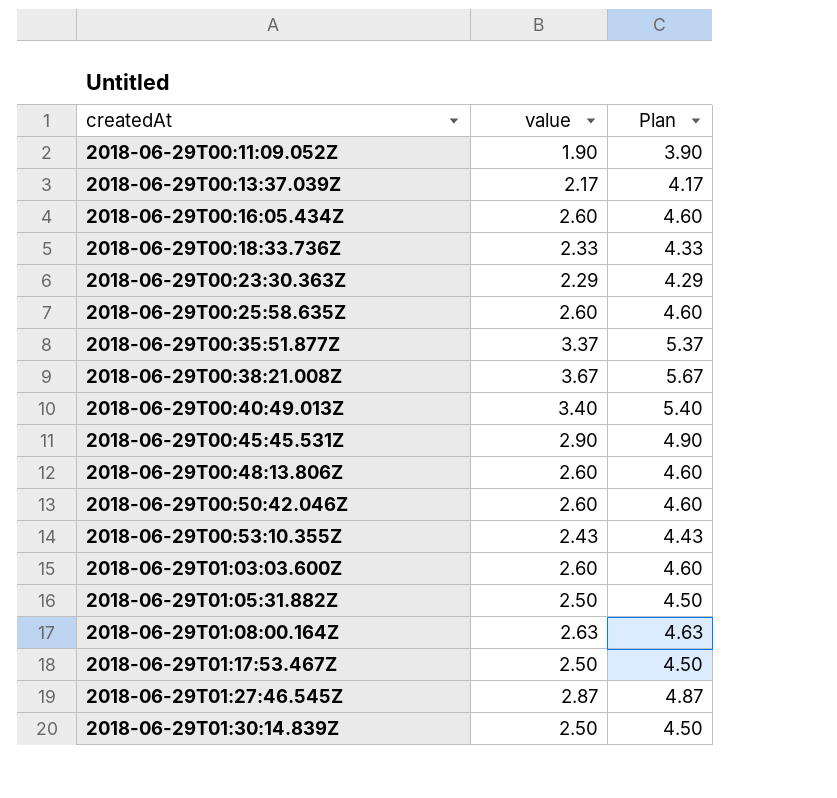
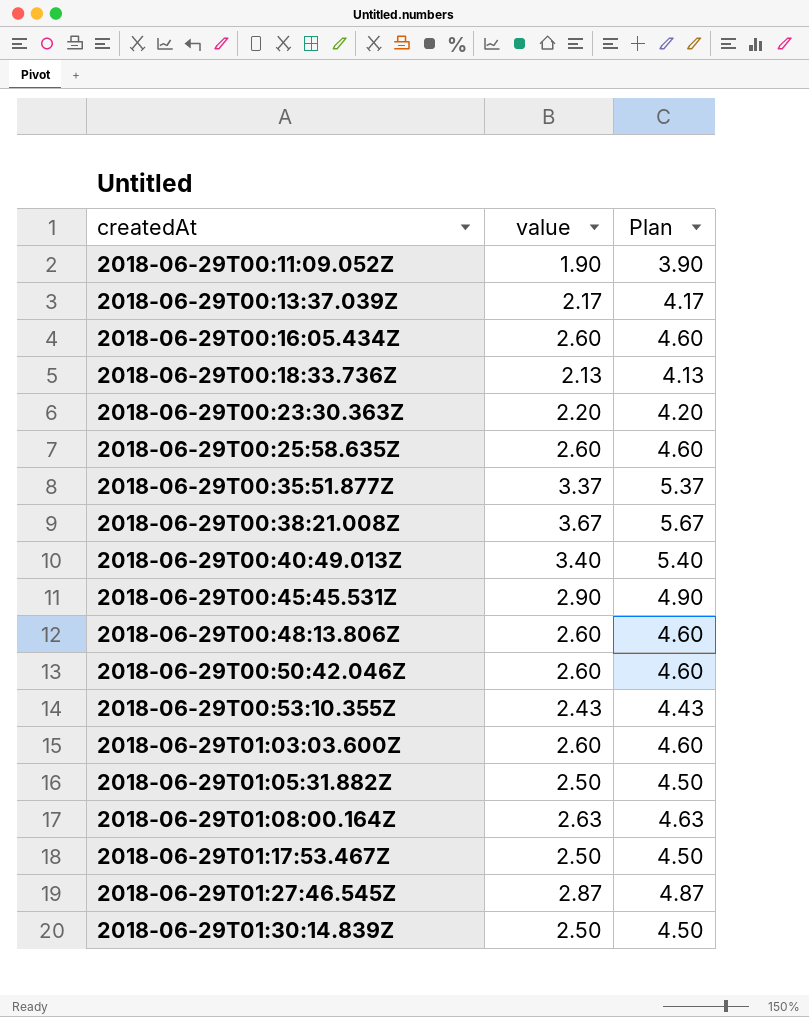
2018-06-29T00:18:33.736Z | value: 2.33 -> 2.13
2018-06-29T00:18:33.736Z | Plan: 4.33 -> 4.13
2018-06-29T00:23:30.363Z | value: 2.29 -> 2.20
2018-06-29T00:23:30.363Z | Plan: 4.29 -> 4.20

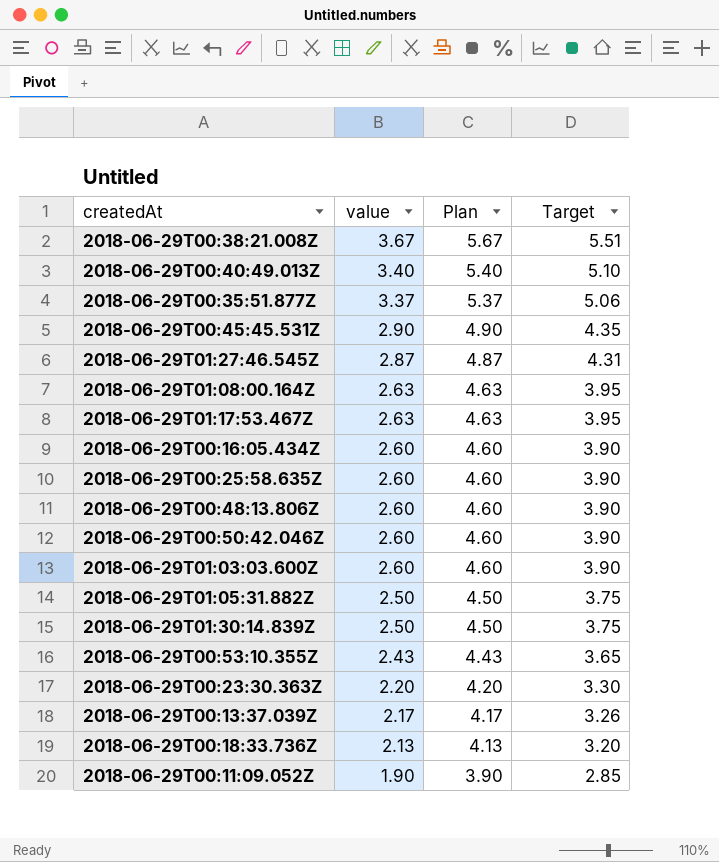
row order: createdAt ascending -> value descending
column Target | formula: none -> [value] * 1.5
2018-06-29T01:17:53.467Z | value: 2.50 -> 2.63
2018-06-29T01:17:53.467Z | Plan: 4.50 -> 4.63

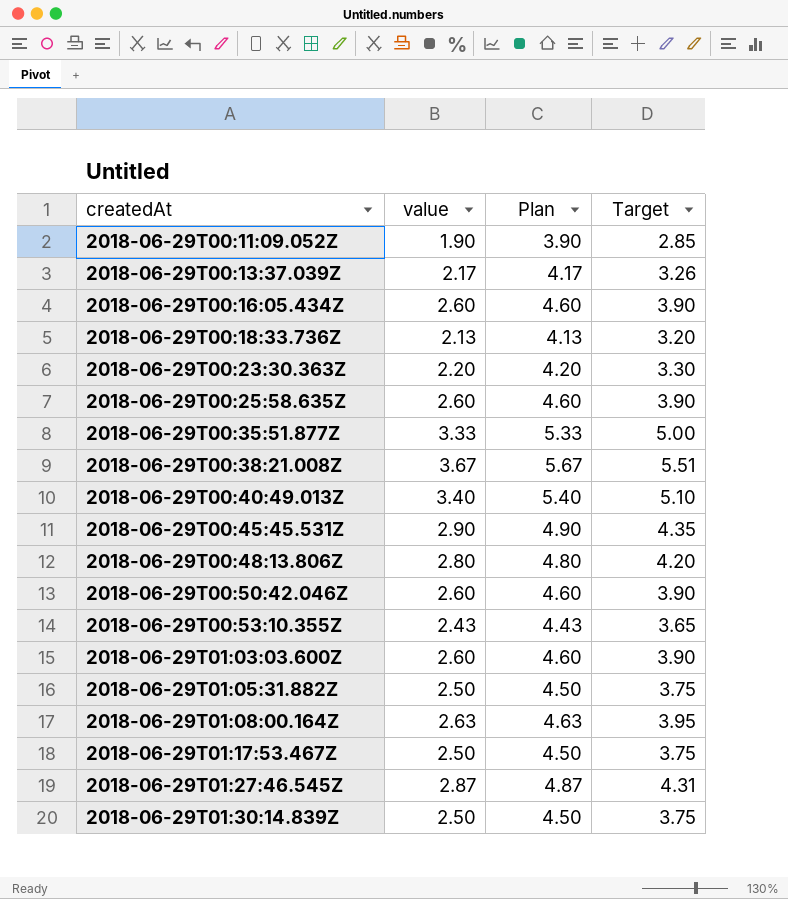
row order: value descending -> createdAt ascending
2018-06-29T00:35:51.877Z | value: 3.37 -> 3.33
2018-06-29T00:35:51.877Z | Plan: 5.37 -> 5.33
2018-06-29T00:35:51.877Z | Target: 5.06 -> 5.00
2018-06-29T00:48:13.806Z | value: 2.60 -> 2.80
2018-06-29T00:48:13.806Z | Plan: 4.60 -> 4.80
2018-06-29T00:48:13.806Z | Target: 3.90 -> 4.20
2018-06-29T01:17:53.467Z | value: 2.63 -> 2.50
2018-06-29T01:17:53.467Z | Plan: 4.63 -> 4.50
2018-06-29T01:17:53.467Z | Target: 3.95 -> 3.75

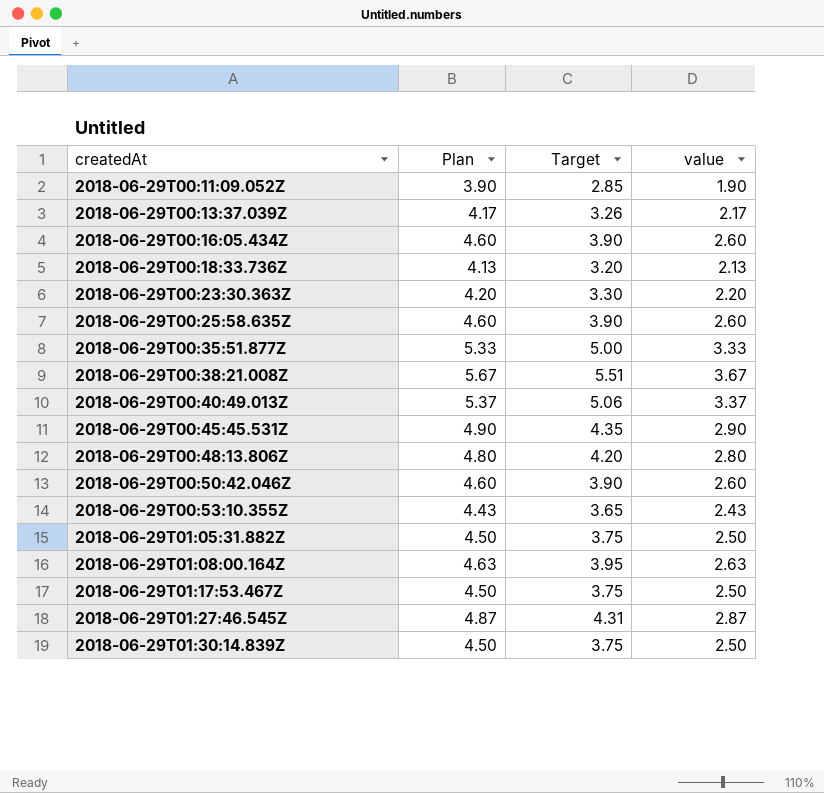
column value | position: 2 -> 4
row 2018-06-29T01:03:03.600Z: 2.60 | 4.60 | 3.90 -> none
2018-06-29T00:40:49.013Z | Plan: 5.40 -> 5.37
2018-06-29T00:40:49.013Z | Target: 5.10 -> 5.06
2018-06-29T00:40:49.013Z | value: 3.40 -> 3.37

